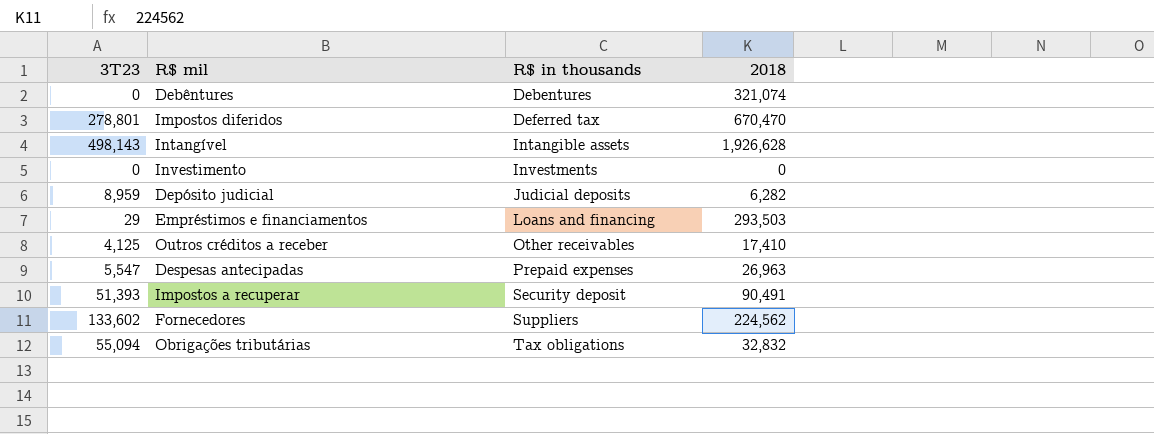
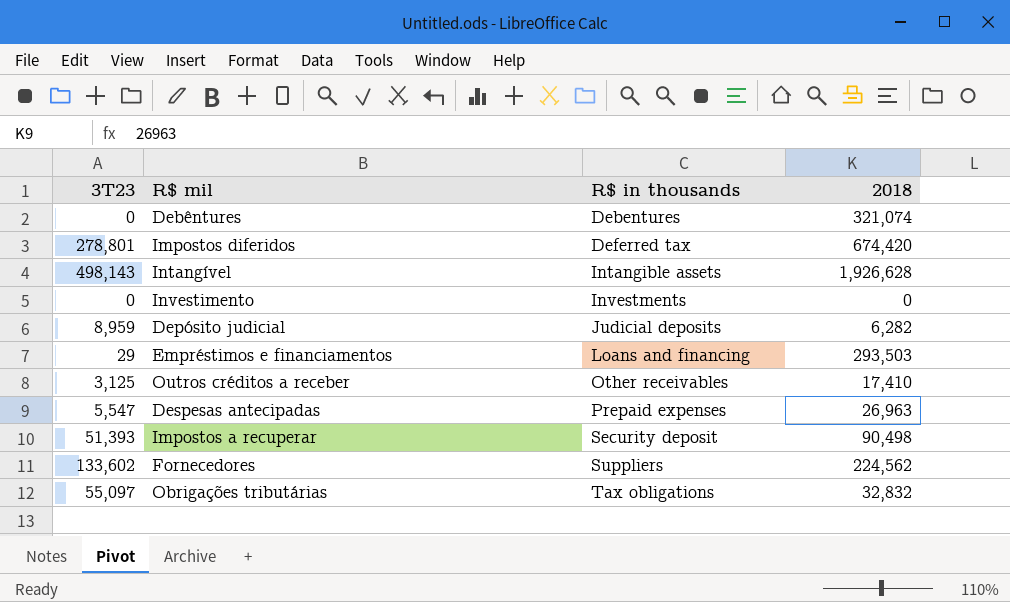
Impostos diferidos | 2018: 670,470 -> 674,420
Outros créditos a receber | 3T23: 4,125 -> 3,125
Impostos a recuperar | 2018: 90,491 -> 90,498
Obrigações tributárias | 3T23: 55,094 -> 55,097

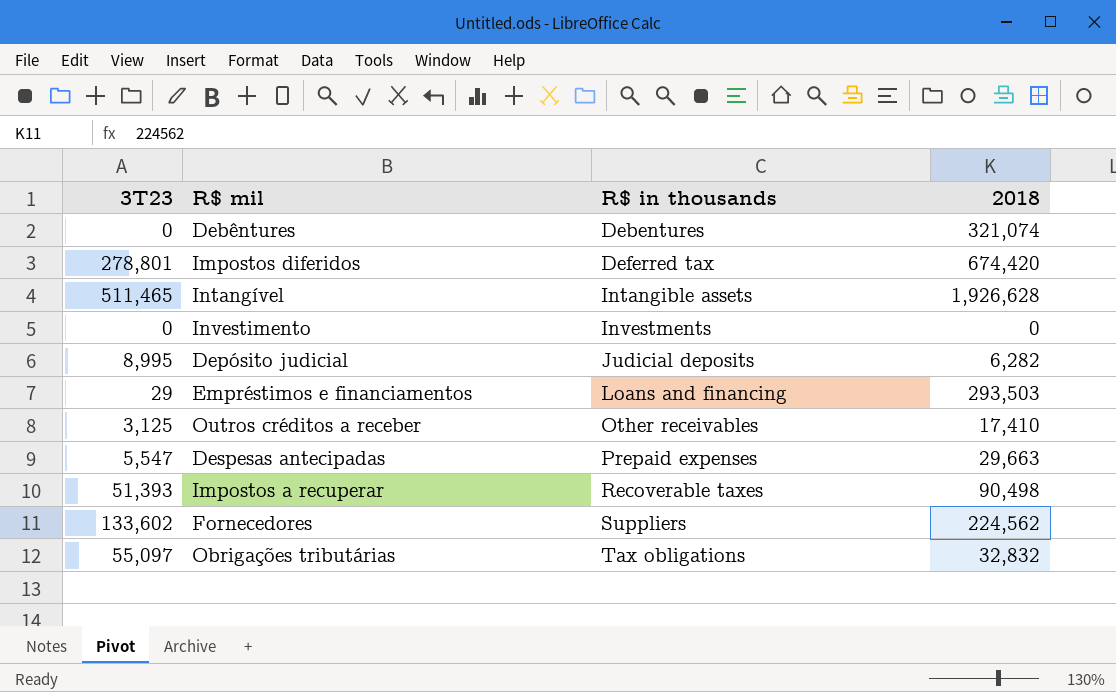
Intangível | 3T23: 498,143 -> 511,465
Depósito judicial | 3T23: 8,959 -> 8,995
Despesas antecipadas | 2018: 26,963 -> 29,663
Impostos a recuperar | R$ in thousands: Security deposit -> Recoverable taxes

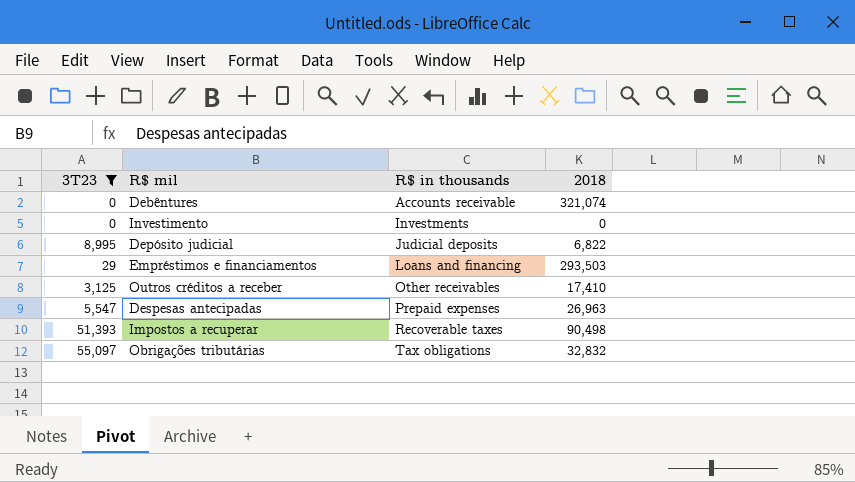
filter: none -> 3T23 <= 55,097
Debêntures | R$ in thousands: Debentures -> Accounts receivable
Depósito judicial | 2018: 6,282 -> 6,822
Despesas antecipadas | 2018: 29,663 -> 26,963

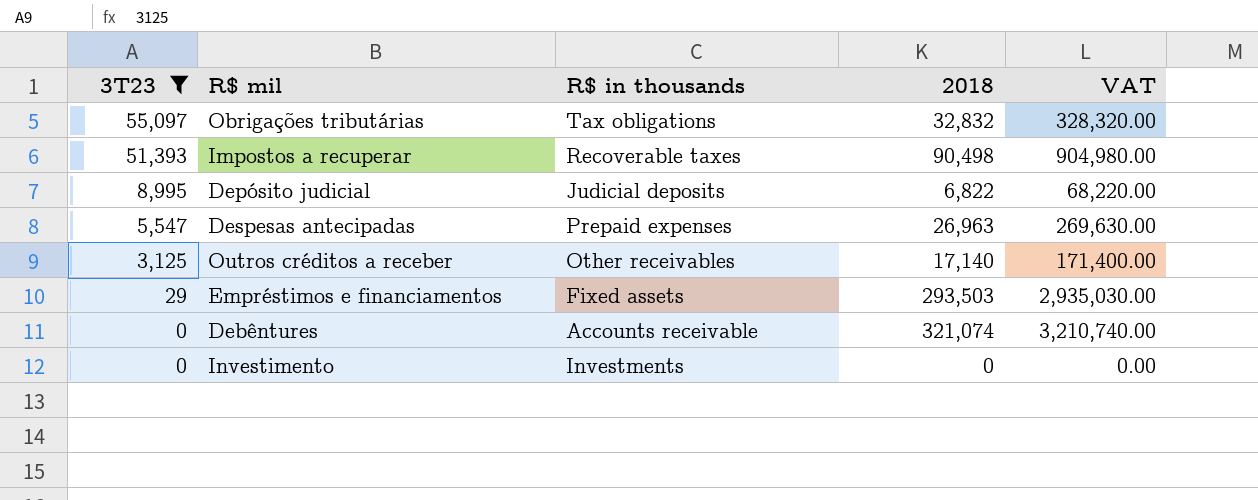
row order: R$ in thousands ascending -> 3T23 descending
column VAT | formula: none -> [2018] * 10
Outros créditos a receber | 2018: 17,410 -> 17,140
Empréstimos e financiamentos | R$ in thousands: Loans and financing -> Fixed assets

